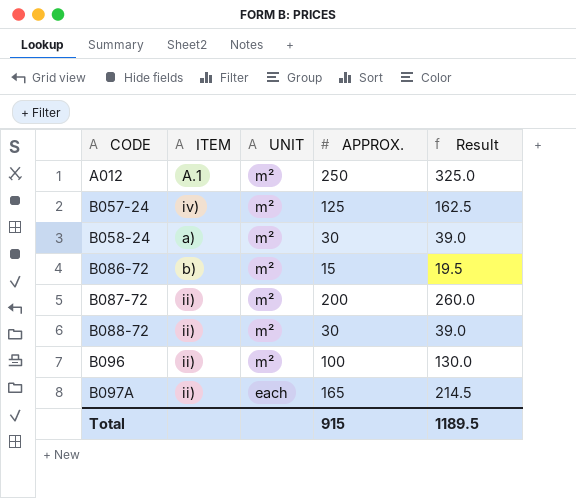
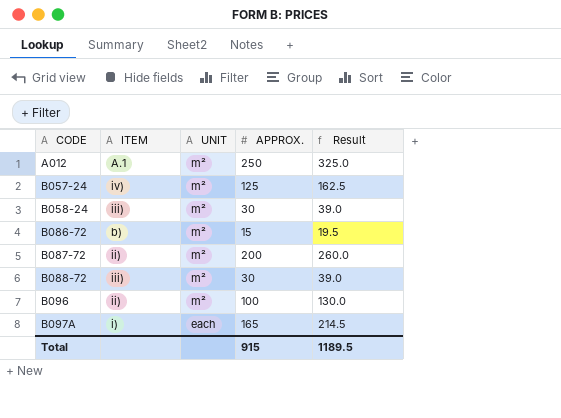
B058-24 | ITEM: a) -> iii)
B088-72 | ITEM: ii) -> iii)
B097A | ITEM: ii) -> i)

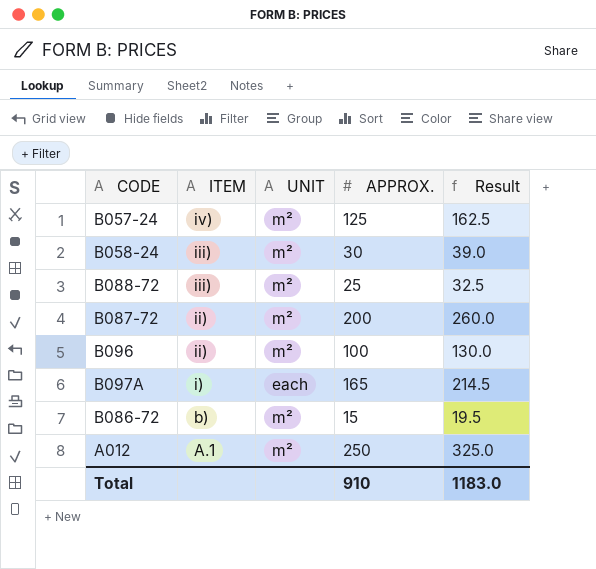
row order: CODE ascending -> ITEM descending
B088-72 | APPROX.: 30 -> 25
B088-72 | Result: 39.0 -> 32.5
Total | APPROX.: 915 -> 910
Total | Result: 1189.5 -> 1183.0

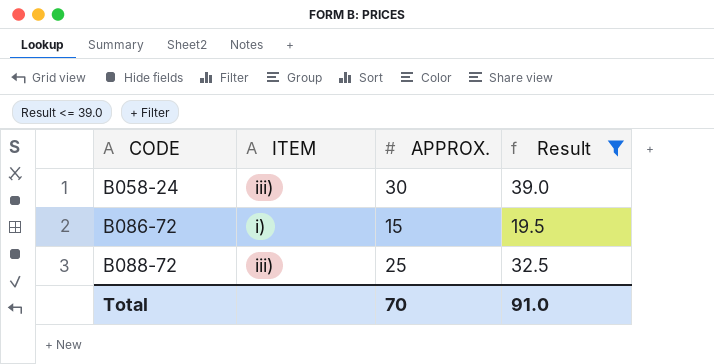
filter: none -> Result <= 39.0
row order: ITEM descending -> CODE ascending
column UNIT | position: 3 -> none
B086-72 | ITEM: b) -> i)
Total | APPROX.: 910 -> 70
Total | Result: 1183.0 -> 91.0

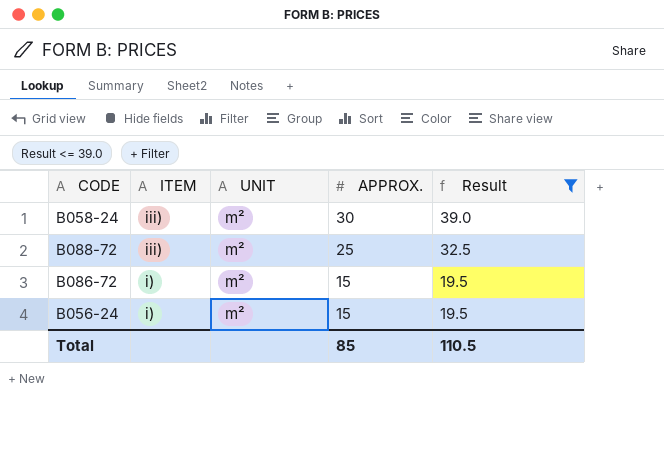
row order: CODE ascending -> ITEM descending
column UNIT | position: none -> 3
row B056-24: none -> i) | m² | 15 | 19.5
Total | APPROX.: 70 -> 85
Total | Result: 91.0 -> 110.5

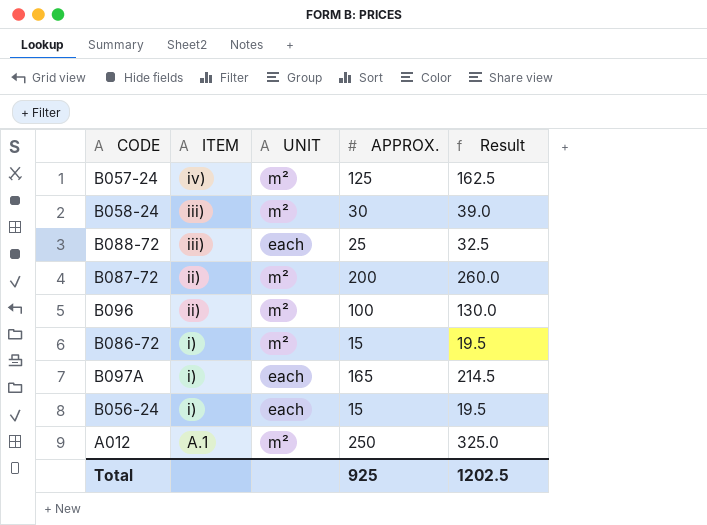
filter: Result <= 39.0 -> none
B088-72 | UNIT: m² -> each
B056-24 | UNIT: m² -> each
Total | APPROX.: 85 -> 925
Total | Result: 110.5 -> 1202.5

